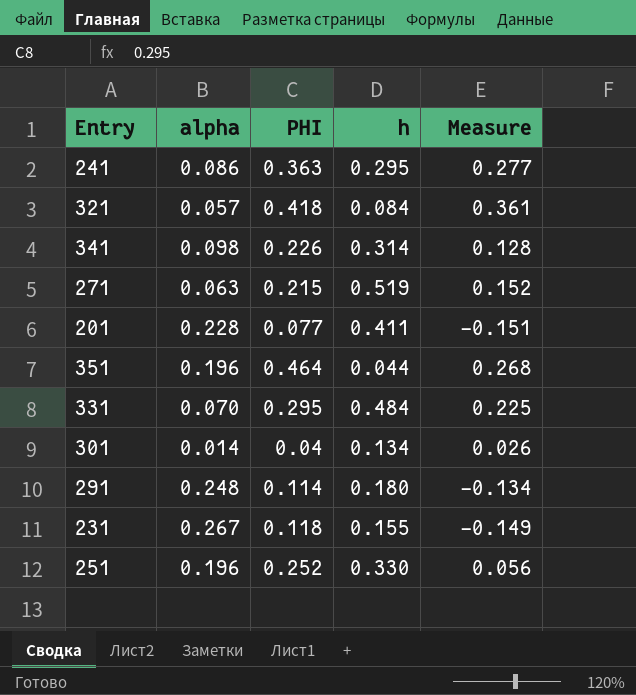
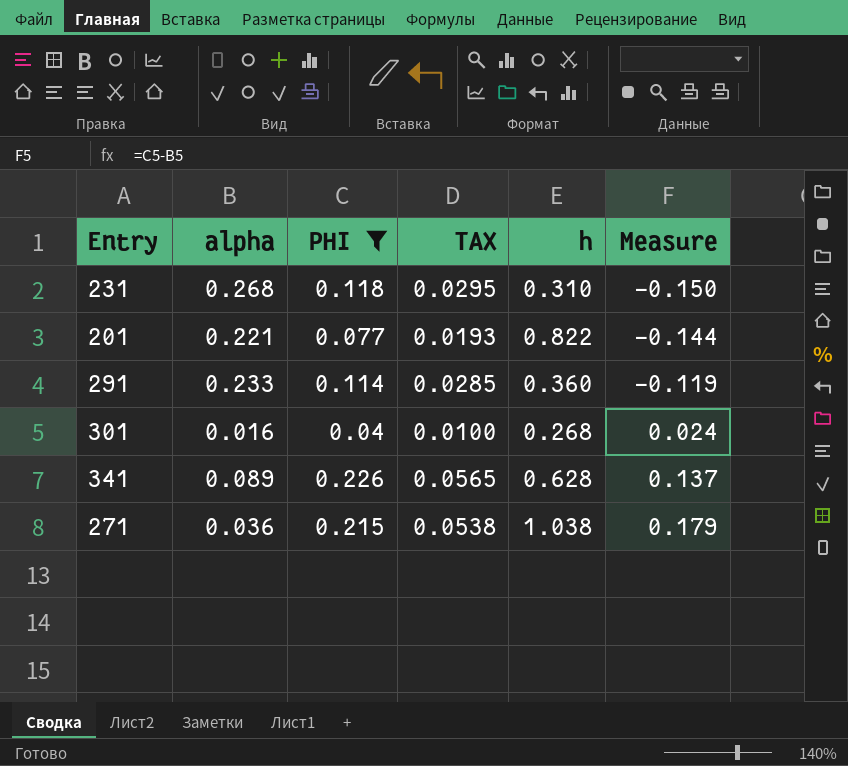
filter: none -> PHI <= 0.226
row order: none -> Measure ascending
column TAX | formula: none -> [PHI] * 0.25
231 | alpha: 0.267 -> 0.268
231 | h: 0.155 -> 0.310
231 | Measure: -0.149 -> -0.150
201 | alpha: 0.228 -> 0.221
201 | h: 0.411 -> 0.822
201 | Measure: -0.151 -> -0.144
291 | alpha: 0.248 -> 0.233
291 | h: 0.180 -> 0.360
291 | Measure: -0.134 -> -0.119
301 | alpha: 0.014 -> 0.016
301 | h: 0.134 -> 0.268
301 | Measure: 0.026 -> 0.024
341 | alpha: 0.098 -> 0.089
341 | h: 0.314 -> 0.628
341 | Measure: 0.128 -> 0.137
271 | alpha: 0.063 -> 0.036
271 | h: 0.519 -> 1.038
271 | Measure: 0.152 -> 0.179

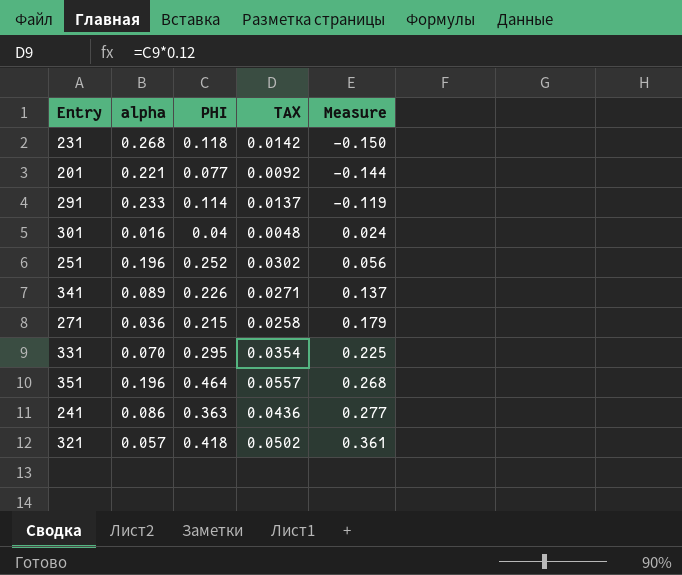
filter: PHI <= 0.226 -> none
column h | position: 5 -> none
column TAX | formula: [PHI] * 0.25 -> [PHI] * 0.12

